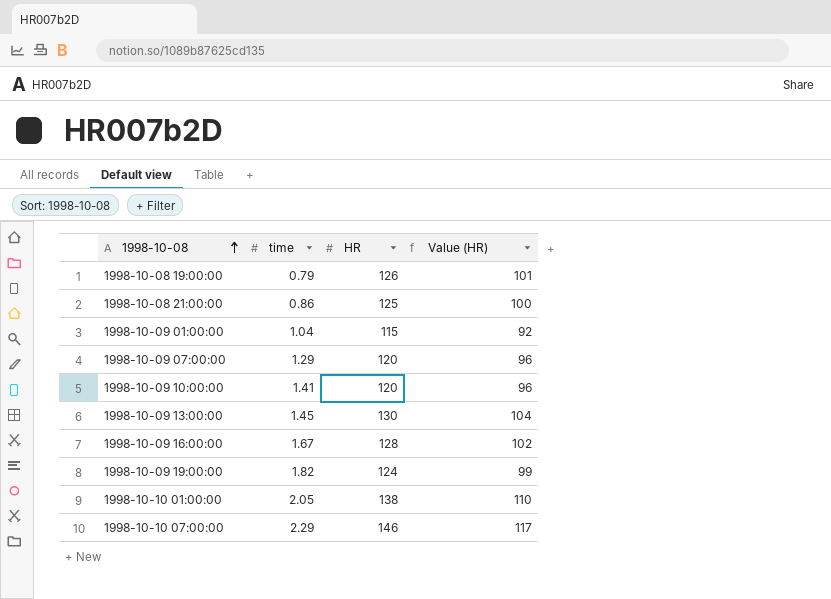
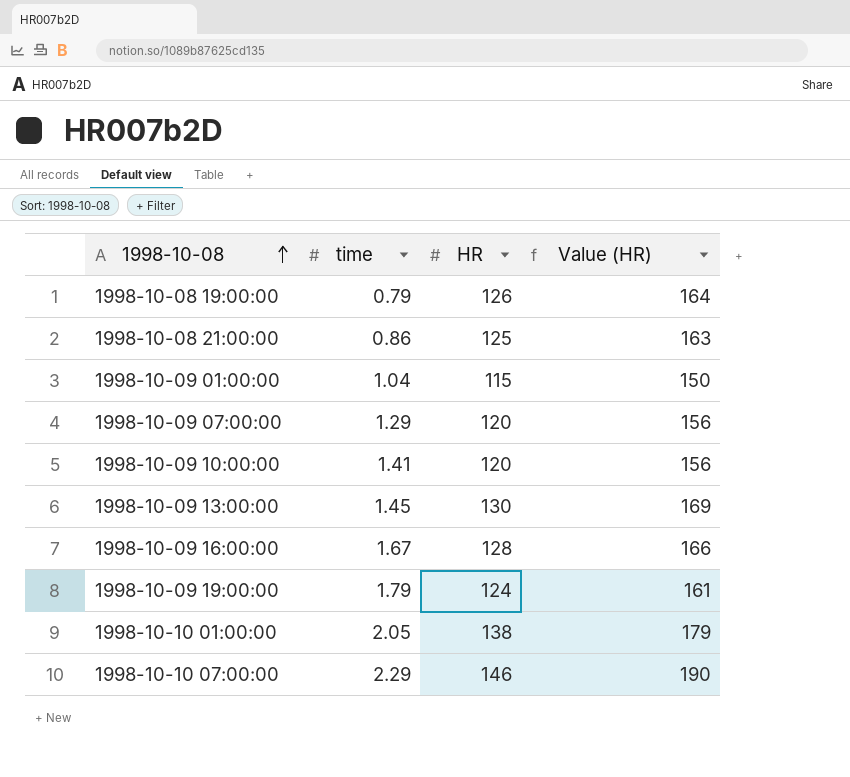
column Value (HR) | formula: [HR] * 0.8 -> [HR] * 1.3
1998-10-09 19:00:00 | time: 1.82 -> 1.79

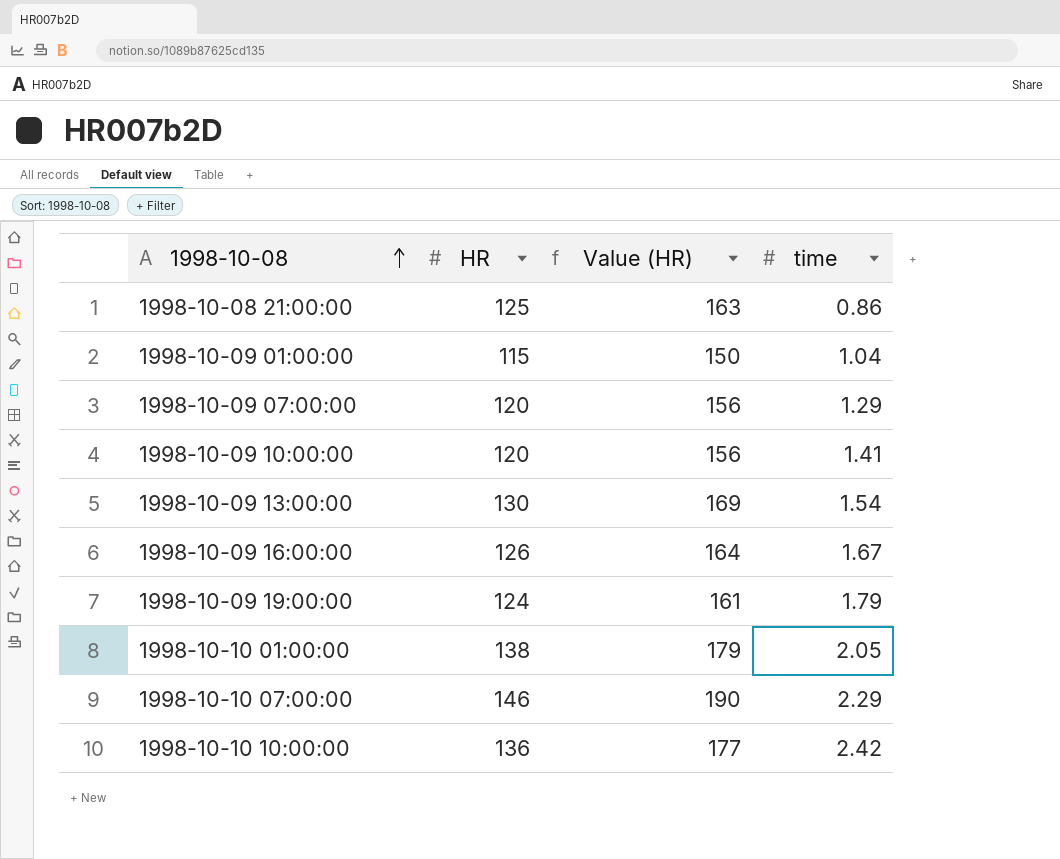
column time | position: 2 -> 4
row 1998-10-08 19:00:00: 0.79 | 126 | 164 -> none
1998-10-09 13:00:00 | time: 1.45 -> 1.54
1998-10-09 16:00:00 | HR: 128 -> 126
1998-10-09 16:00:00 | Value (HR): 166 -> 164
row 1998-10-10 10:00:00: none -> 136 | 177 | 2.42

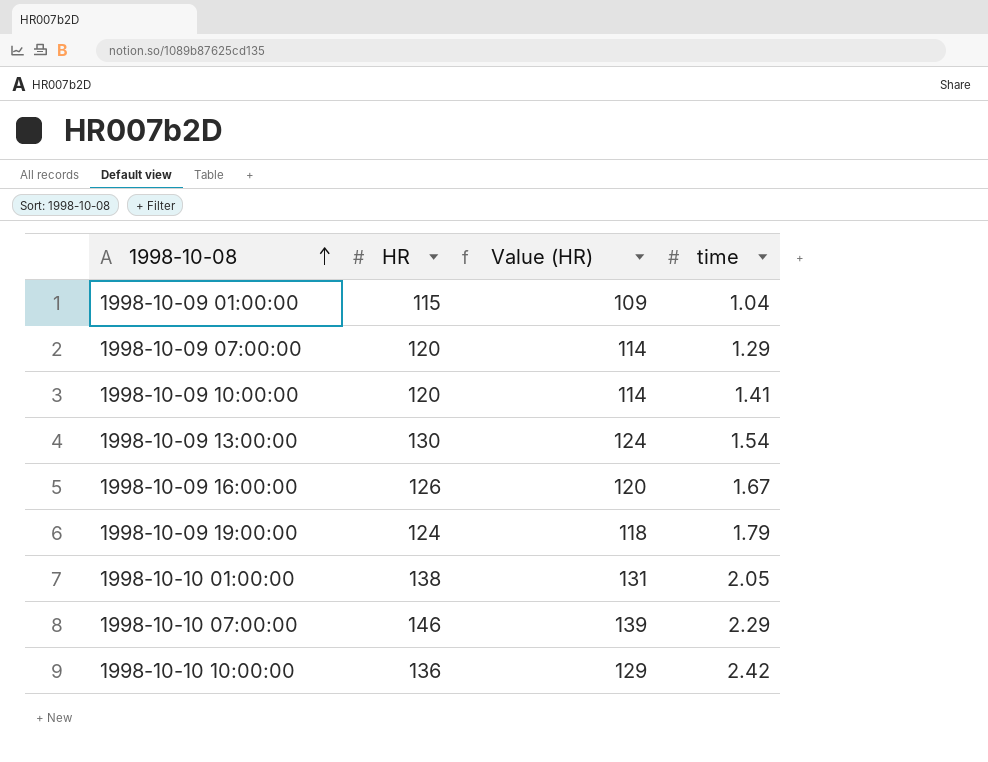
column Value (HR) | formula: [HR] * 1.3 -> [HR] * 0.95
row 1998-10-08 21:00:00: 125 | 163 | 0.86 -> none

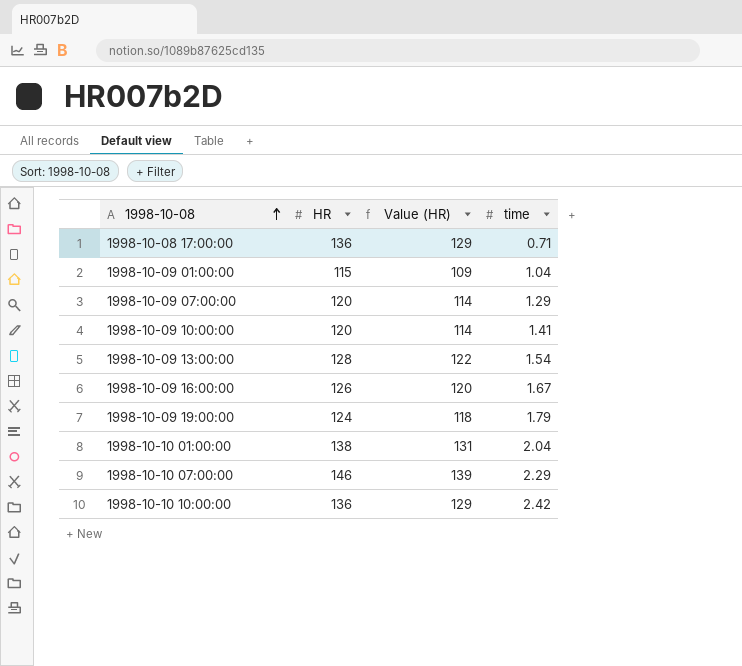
row 1998-10-08 17:00:00: none -> 136 | 129 | 0.71
1998-10-09 13:00:00 | HR: 130 -> 128
1998-10-09 13:00:00 | Value (HR): 124 -> 122
1998-10-10 01:00:00 | time: 2.05 -> 2.04

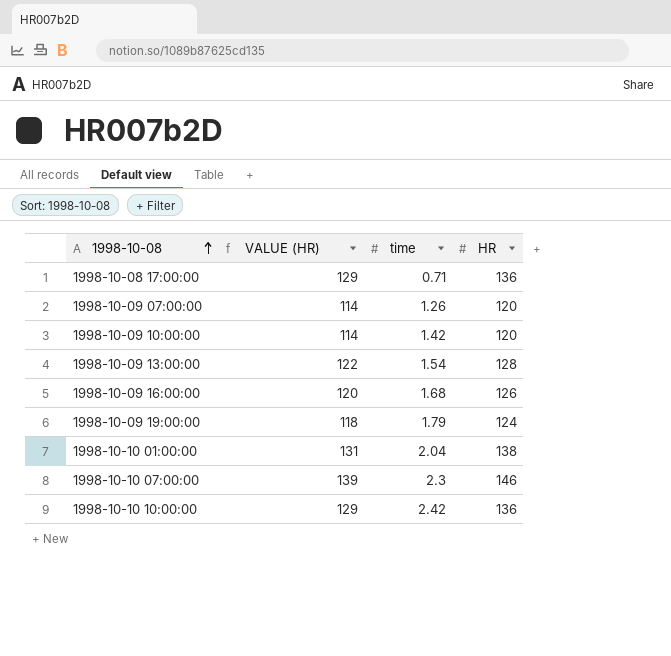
column name: Value (HR) -> VALUE (HR)
column HR | position: 2 -> 4
row 1998-10-09 01:00:00: 115 | 109 | 1.04 -> none
1998-10-09 07:00:00 | time: 1.29 -> 1.26
1998-10-09 10:00:00 | time: 1.41 -> 1.42
1998-10-09 16:00:00 | time: 1.67 -> 1.68
1998-10-10 07:00:00 | time: 2.29 -> 2.3

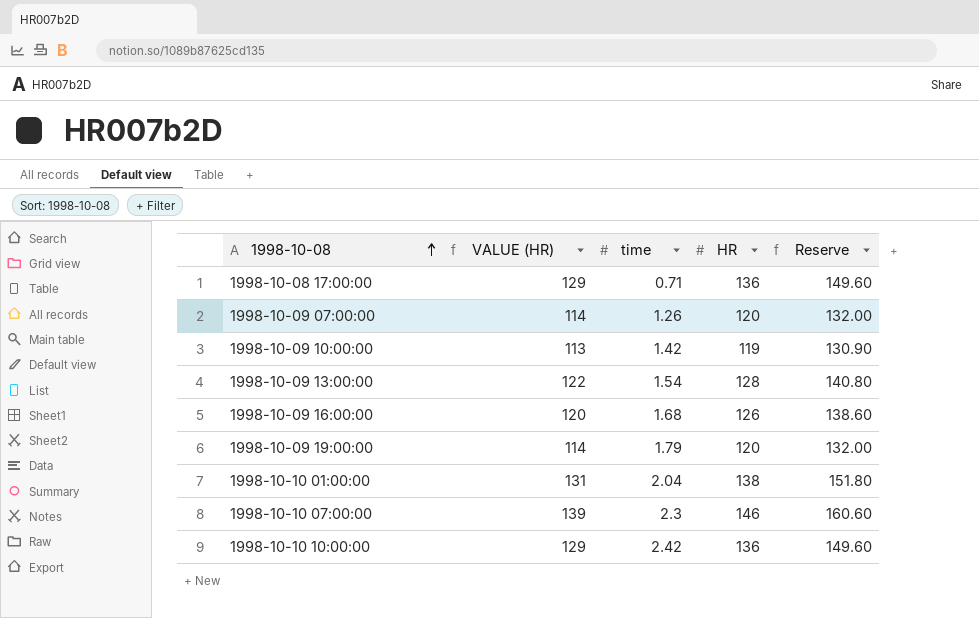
column Reserve | formula: none -> [HR] * 1.1
1998-10-09 10:00:00 | VALUE (HR): 114 -> 113
1998-10-09 10:00:00 | HR: 120 -> 119
1998-10-09 19:00:00 | VALUE (HR): 118 -> 114
1998-10-09 19:00:00 | HR: 124 -> 120

